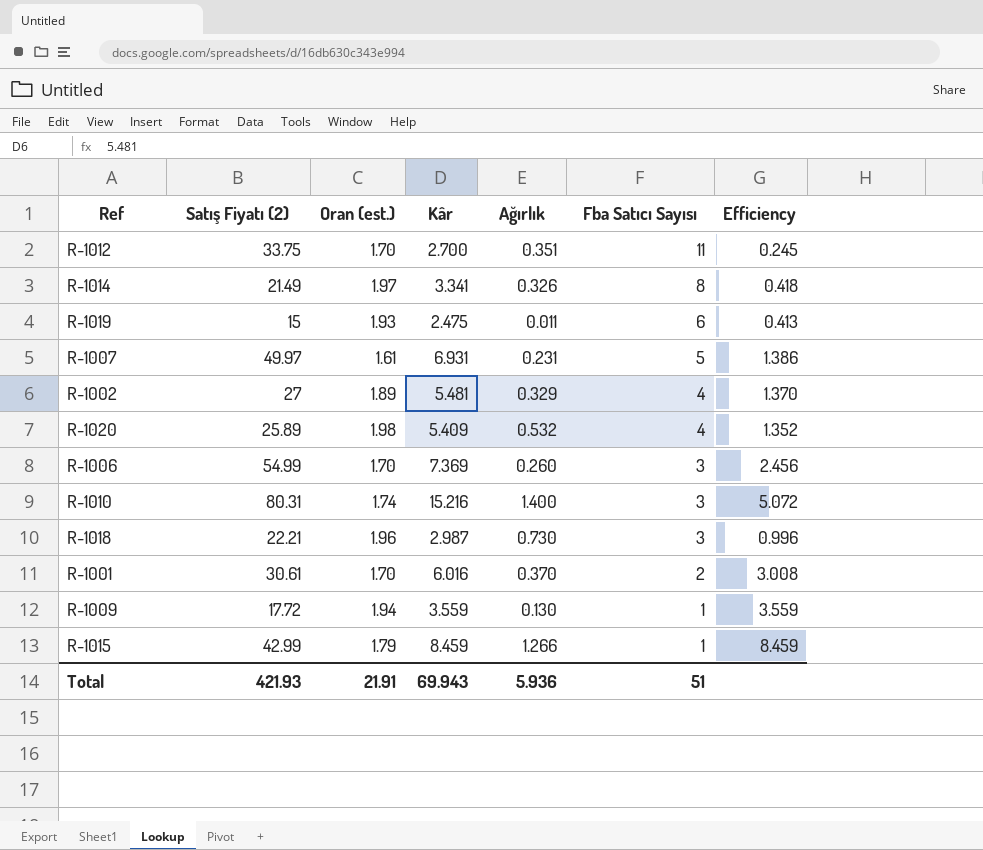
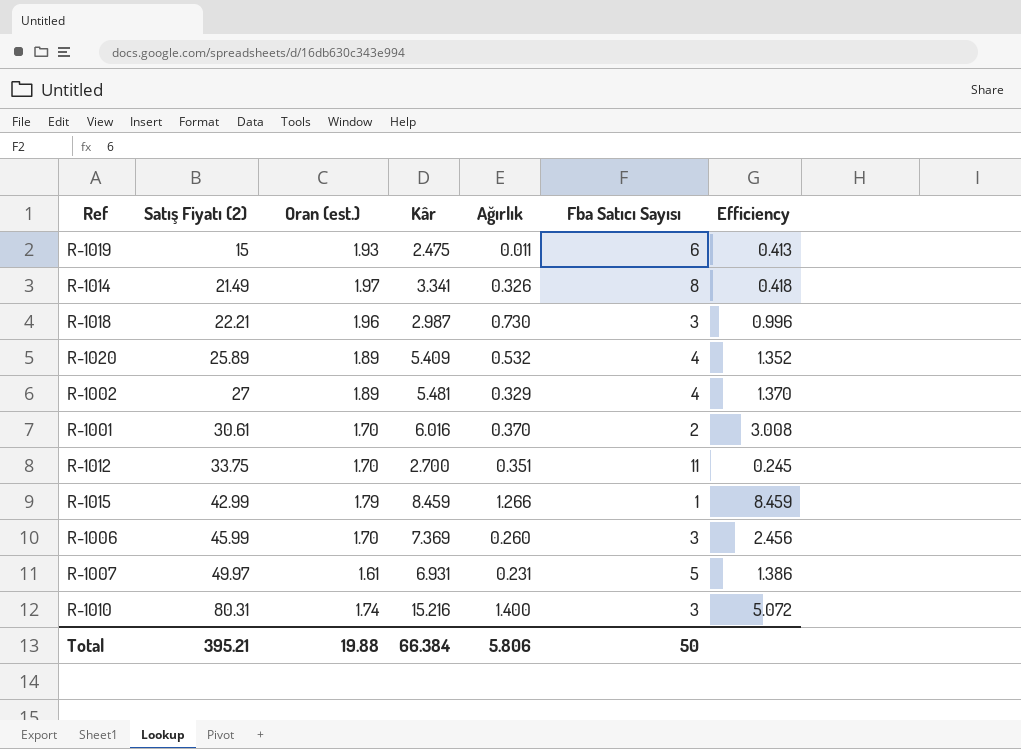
row order: Fba Satıcı Sayısı descending -> Satış Fiyatı (2) ascending
row R-1009: 17.72 | 1.94 | 3.559 | 0.130 | 1 | 3.559 -> none
R-1020 | Oran (est.): 1.98 -> 1.89
R-1006 | Satış Fiyatı (2): 54.99 -> 45.99
Total | Satış Fiyatı (2): 421.93 -> 395.21
Total | Oran (est.): 21.91 -> 19.88
Total | Kâr: 69.943 -> 66.384
Total | Ağırlık: 5.936 -> 5.806
Total | Fba Satıcı Sayısı: 51 -> 50

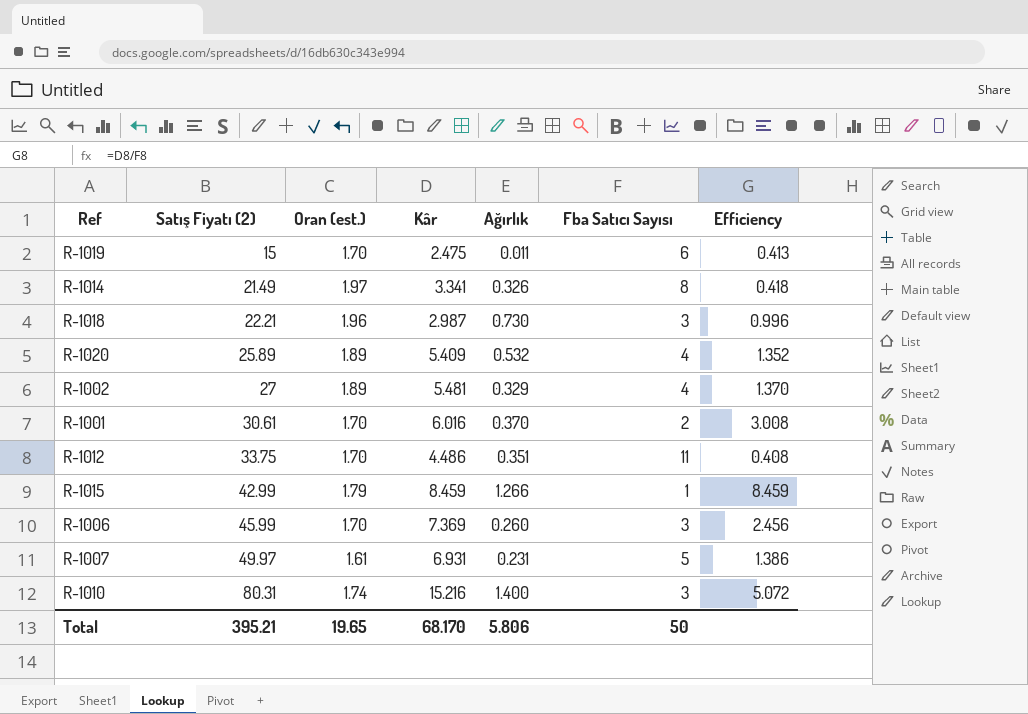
R-1019 | Oran (est.): 1.93 -> 1.70
R-1012 | Kâr: 2.700 -> 4.486
R-1012 | Efficiency: 0.245 -> 0.408
Total | Oran (est.): 19.88 -> 19.65
Total | Kâr: 66.384 -> 68.170

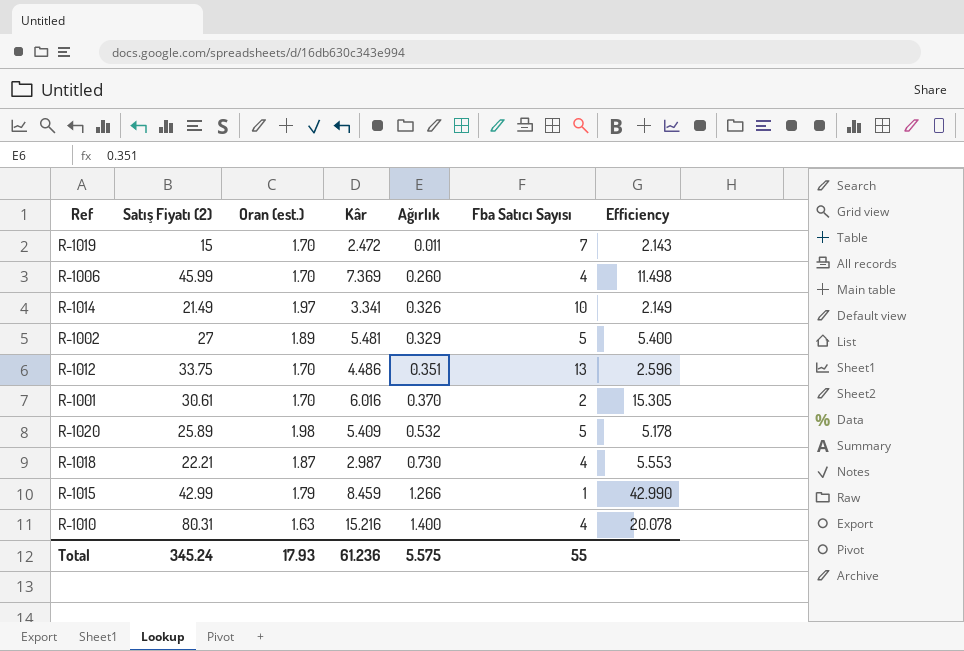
row order: Satış Fiyatı (2) ascending -> Ağırlık ascending
column Efficiency | formula: [Kâr] / [Fba Satıcı Sayısı] -> [Satış Fiyatı (2)] / [Fba Satıcı Sayısı]
row R-1007: 49.97 | 1.61 | 6.931 | 0.231 | 5 | 1.386 -> none
R-1019 | Kâr: 2.475 -> 2.472
R-1019 | Fba Satıcı Sayısı: 6 -> 7
R-1006 | Fba Satıcı Sayısı: 3 -> 4
R-1014 | Fba Satıcı Sayısı: 8 -> 10
R-1002 | Fba Satıcı Sayısı: 4 -> 5
R-1012 | Fba Satıcı Sayısı: 11 -> 13
R-1020 | Oran (est.): 1.89 -> 1.98
R-1020 | Fba Satıcı Sayısı: 4 -> 5
R-1018 | Oran (est.): 1.96 -> 1.87
R-1018 | Fba Satıcı Sayısı: 3 -> 4
R-1010 | Oran (est.): 1.74 -> 1.63
R-1010 | Fba Satıcı Sayısı: 3 -> 4
Total | Satış Fiyatı (2): 395.21 -> 345.24
Total | Oran (est.): 19.65 -> 17.93
Total | Kâr: 68.170 -> 61.236
Total | Ağırlık: 5.806 -> 5.575
Total | Fba Satıcı Sayısı: 50 -> 55

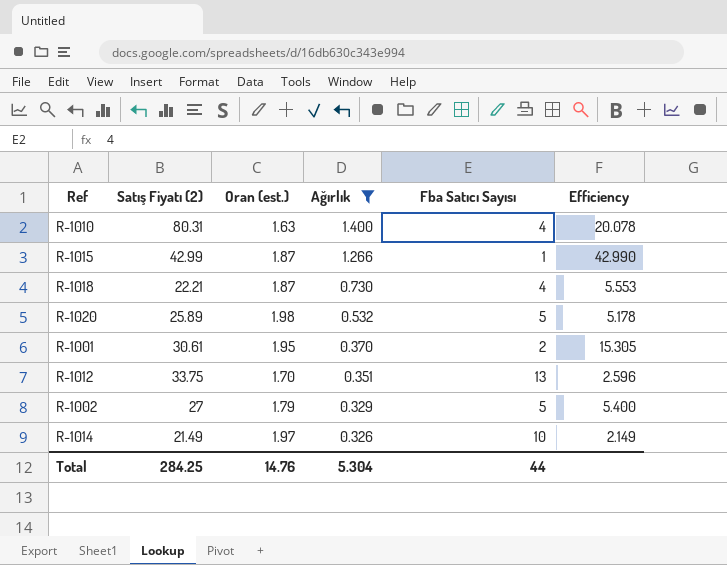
filter: none -> Ağırlık >= 0.326
row order: Ağırlık ascending -> Ağırlık descending
column Kâr | position: 4 -> none
R-1015 | Oran (est.): 1.79 -> 1.87
R-1001 | Oran (est.): 1.70 -> 1.95
R-1002 | Oran (est.): 1.89 -> 1.79
Total | Satış Fiyatı (2): 345.24 -> 284.25
Total | Oran (est.): 17.93 -> 14.76
Total | Ağırlık: 5.575 -> 5.304
Total | Fba Satıcı Sayısı: 55 -> 44

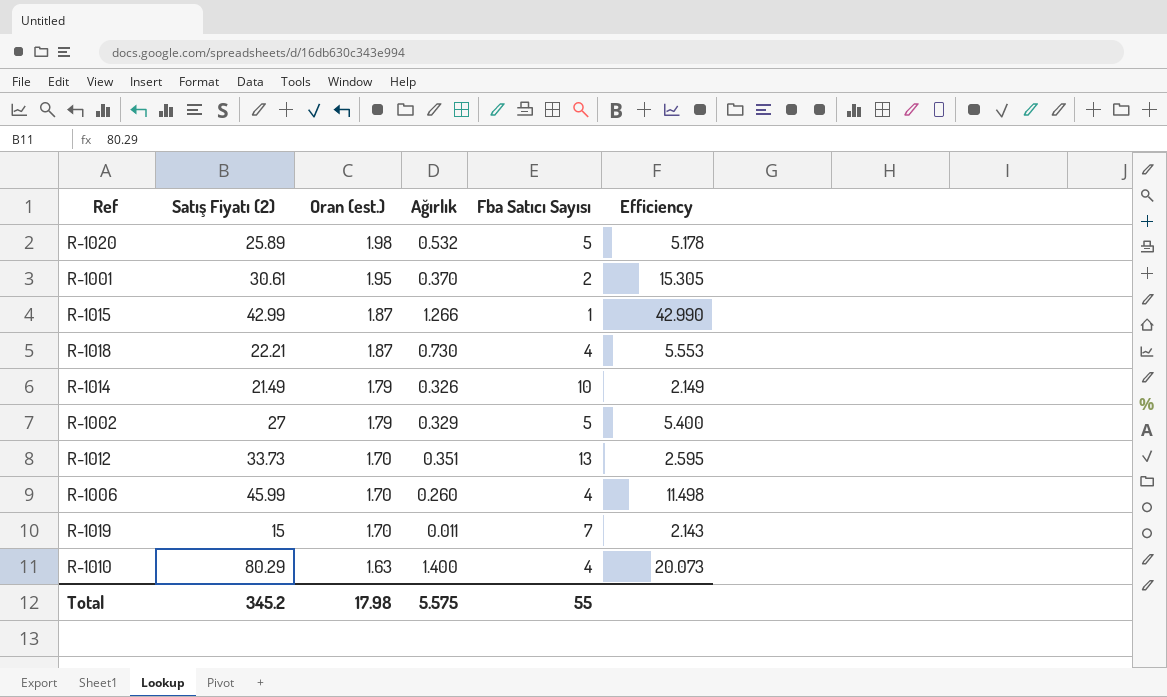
filter: Ağırlık >= 0.326 -> none
row order: Ağırlık descending -> Oran (est.) descending
R-1014 | Oran (est.): 1.97 -> 1.79
R-1012 | Satış Fiyatı (2): 33.75 -> 33.73
R-1012 | Efficiency: 2.596 -> 2.595
R-1010 | Satış Fiyatı (2): 80.31 -> 80.29
R-1010 | Efficiency: 20.078 -> 20.073
Total | Satış Fiyatı (2): 284.25 -> 345.2
Total | Oran (est.): 14.76 -> 17.98
Total | Ağırlık: 5.304 -> 5.575
Total | Fba Satıcı Sayısı: 44 -> 55

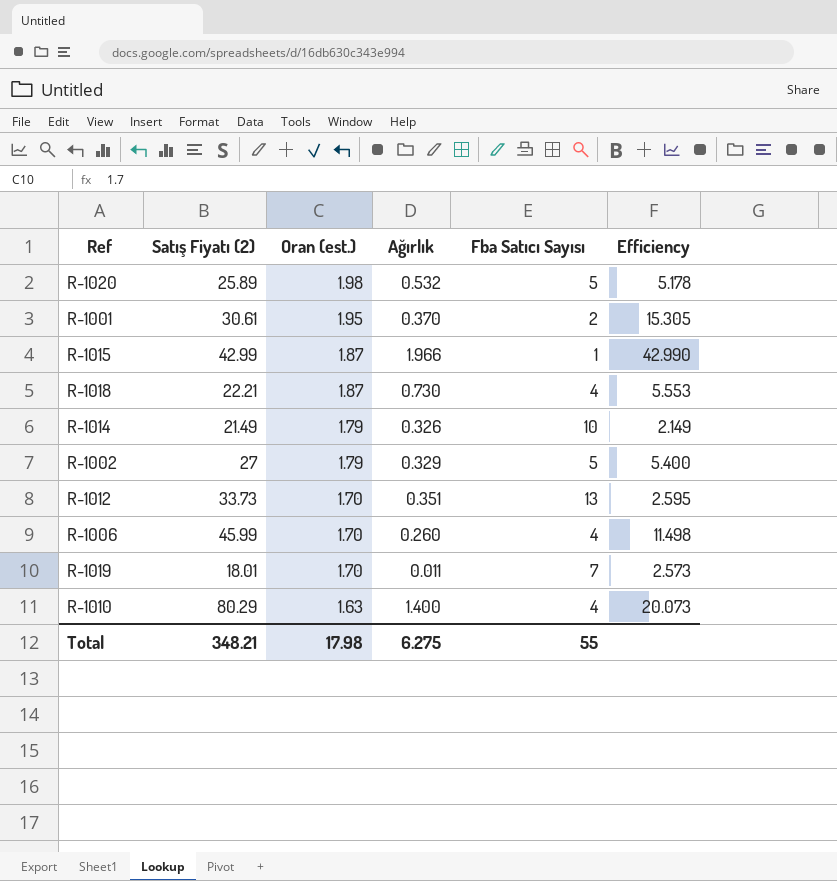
R-1015 | Ağırlık: 1.266 -> 1.966
R-1019 | Satış Fiyatı (2): 15 -> 18.01
R-1019 | Efficiency: 2.143 -> 2.573
Total | Satış Fiyatı (2): 345.2 -> 348.21
Total | Ağırlık: 5.575 -> 6.275

